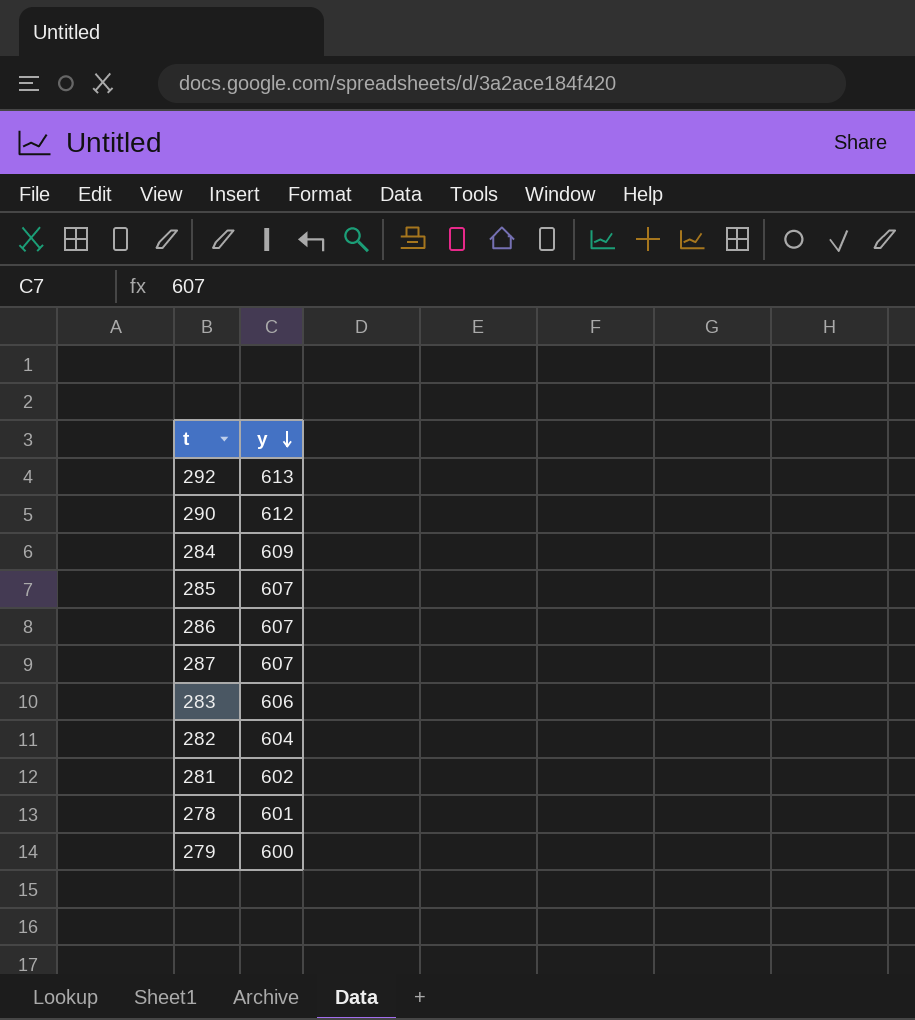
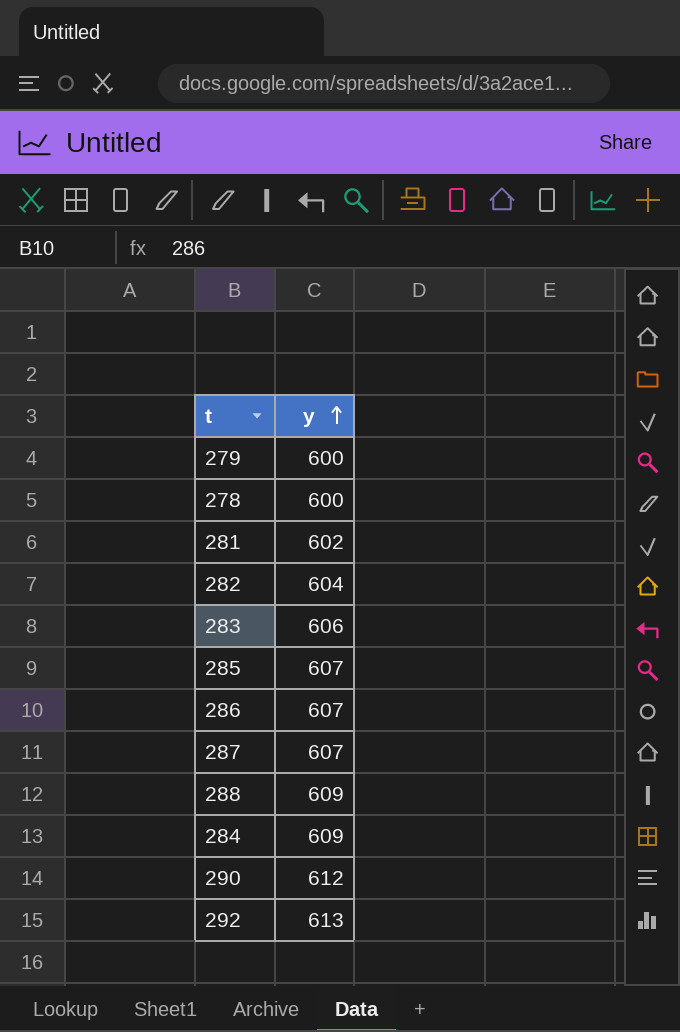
row order: y descending -> y ascending
278 | y: 601 -> 600
row 288: none -> 609

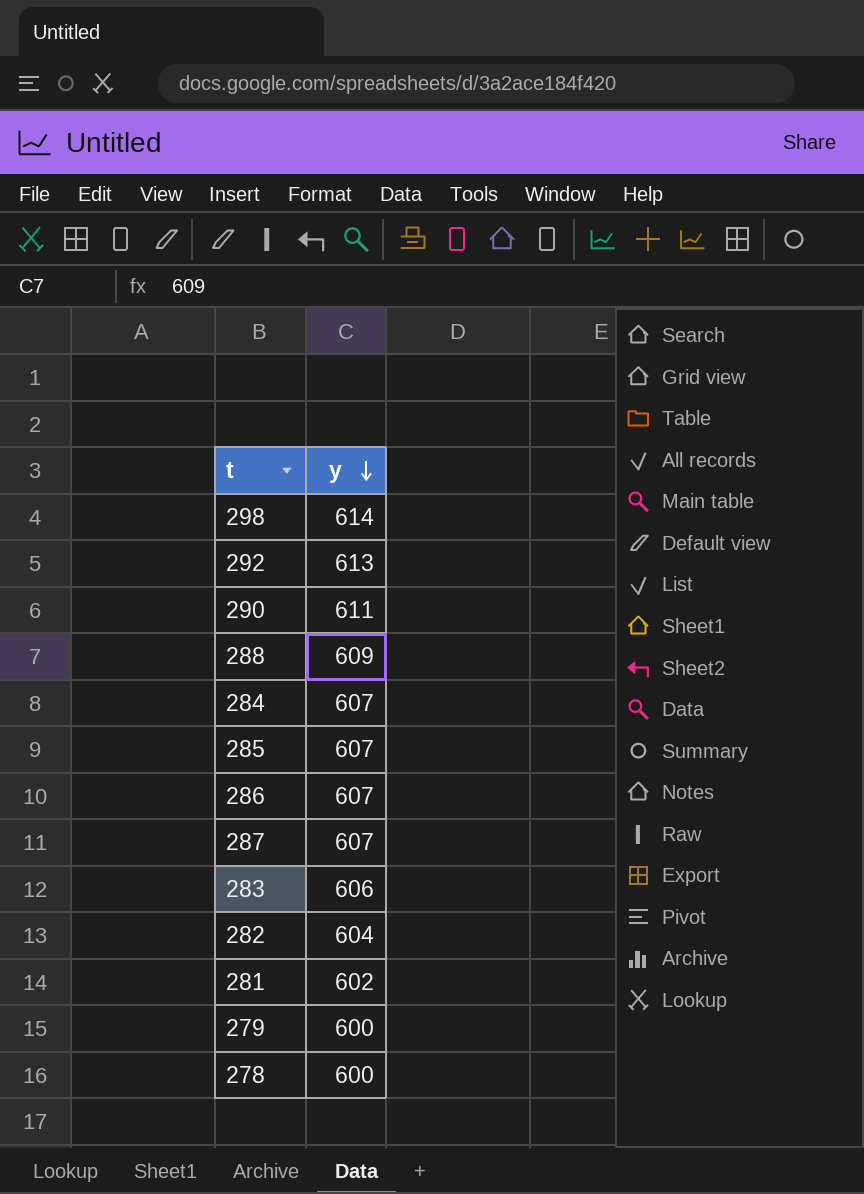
row order: y ascending -> y descending
row 298: none -> 614
290 | y: 612 -> 611
284 | y: 609 -> 607

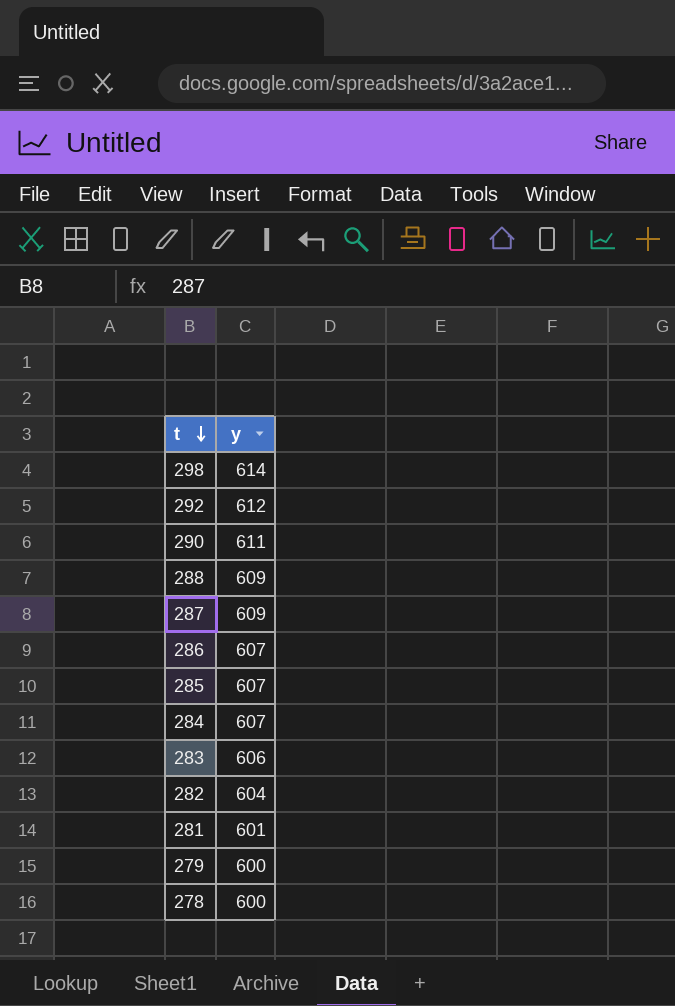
row order: y descending -> t descending
292 | y: 613 -> 612
287 | y: 607 -> 609
281 | y: 602 -> 601

